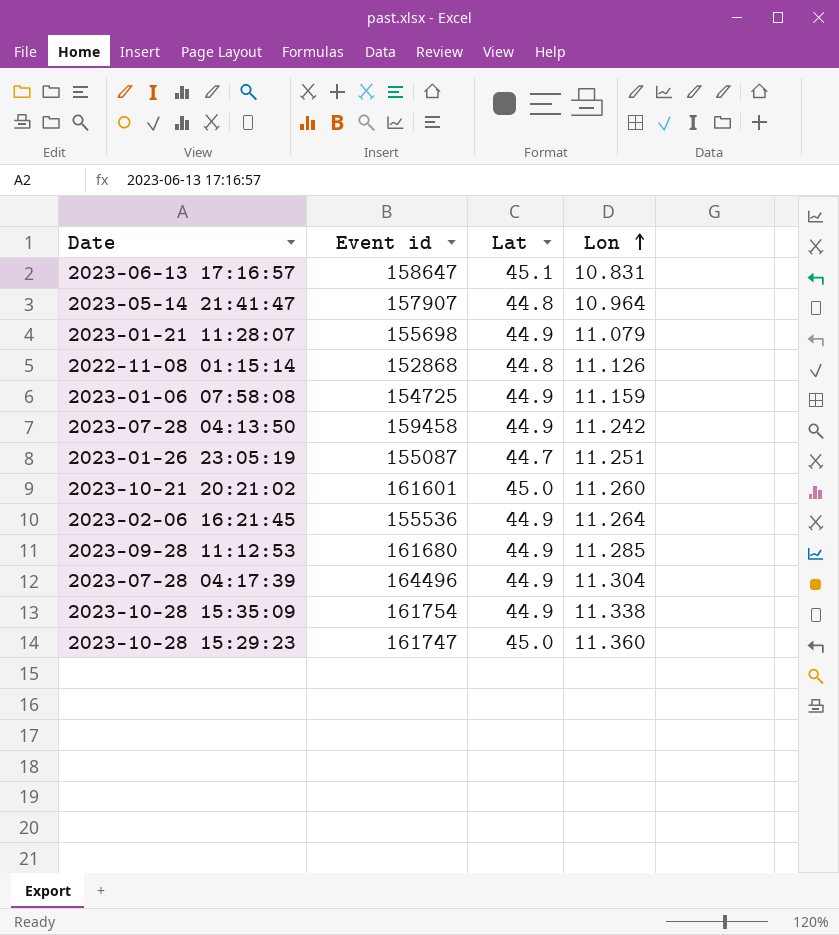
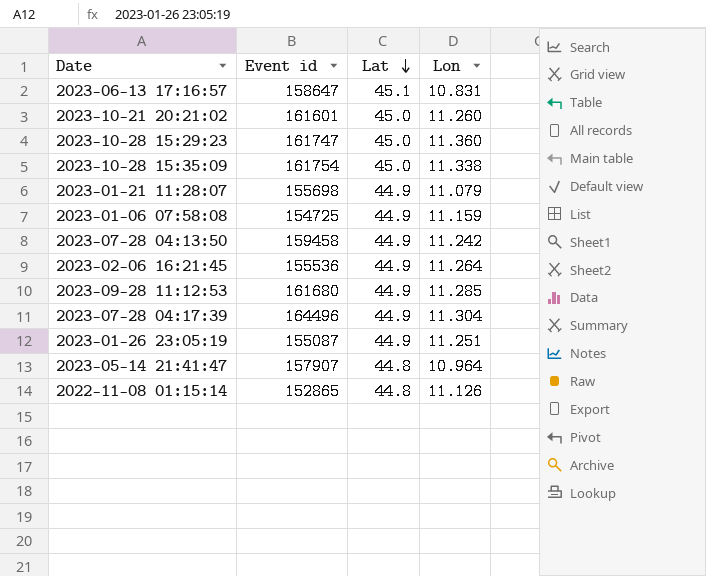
row order: Lon ascending -> Lat descending
2023-10-28 15:35:09 | Lat: 44.9 -> 45.0
2023-01-26 23:05:19 | Lat: 44.7 -> 44.9
2022-11-08 01:15:14 | Event id: 152868 -> 152865

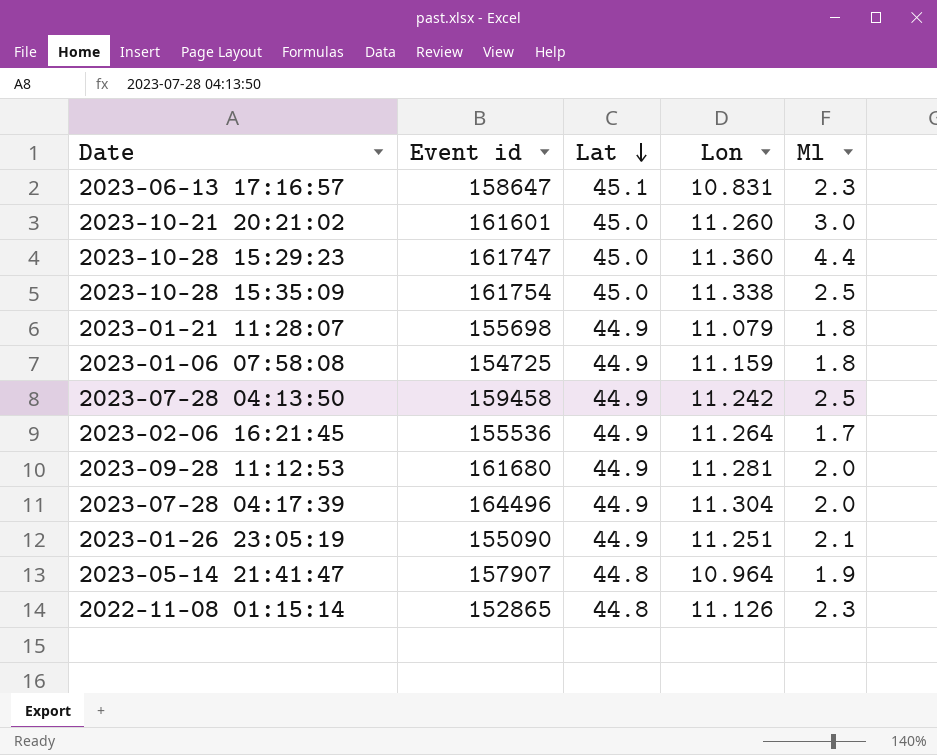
column Ml | position: none -> 5
2023-09-28 11:12:53 | Lon: 11.285 -> 11.281
2023-01-26 23:05:19 | Event id: 155087 -> 155090

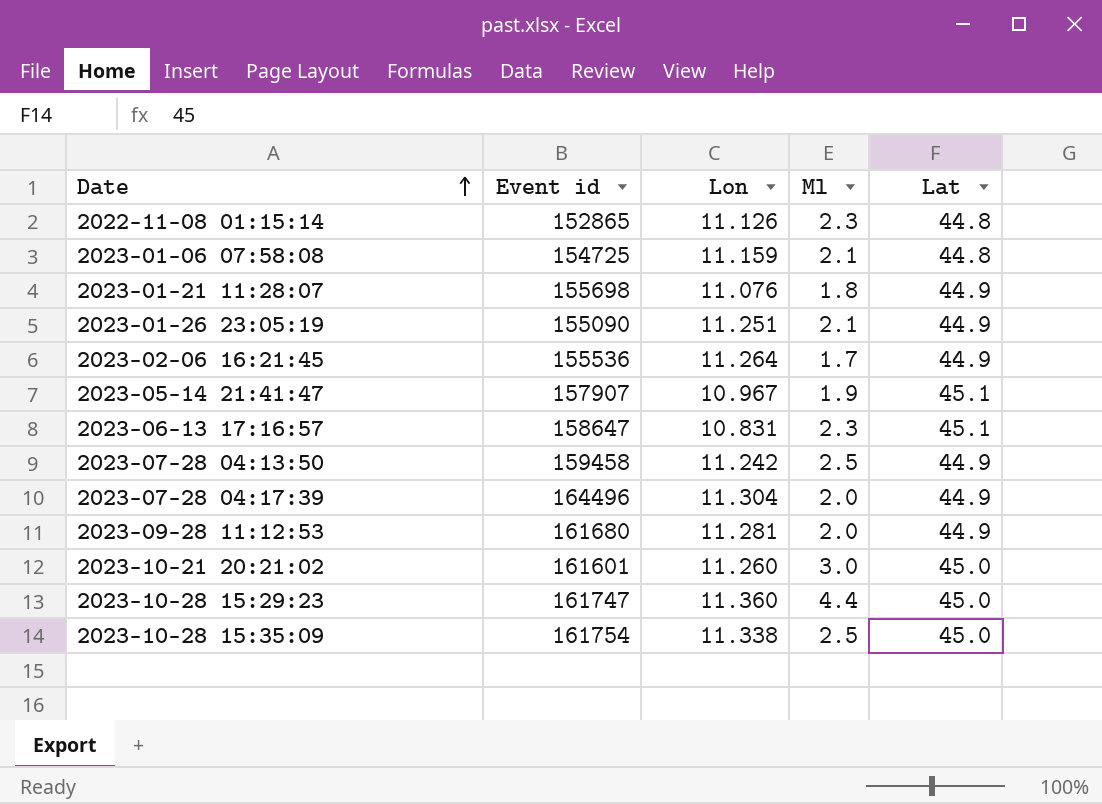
row order: Lat descending -> Date ascending
column Lat | position: 3 -> 5
2023-01-06 07:58:08 | Ml: 1.8 -> 2.1
2023-01-06 07:58:08 | Lat: 44.9 -> 44.8
2023-01-21 11:28:07 | Lon: 11.079 -> 11.076
2023-05-14 21:41:47 | Lon: 10.964 -> 10.967
2023-05-14 21:41:47 | Lat: 44.8 -> 45.1

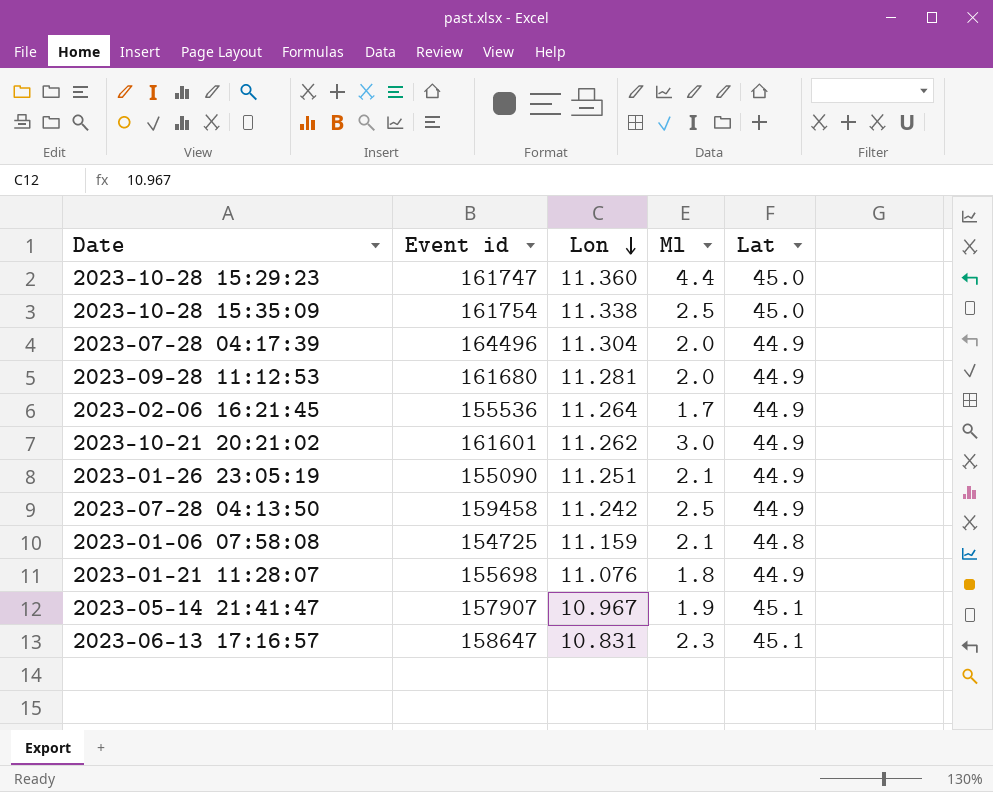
row order: Date ascending -> Lon descending
row 2022-11-08 01:15:14: 152865 | 11.126 | 2.3 | 44.8 -> none
2023-10-21 20:21:02 | Lon: 11.260 -> 11.262
2023-10-21 20:21:02 | Lat: 45.0 -> 44.9

